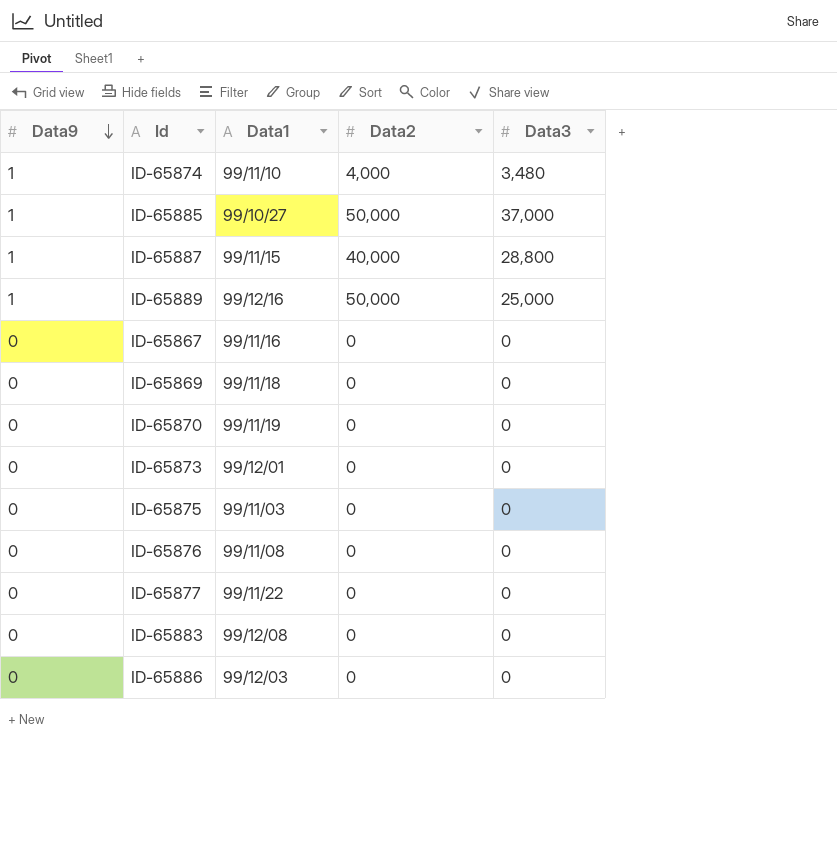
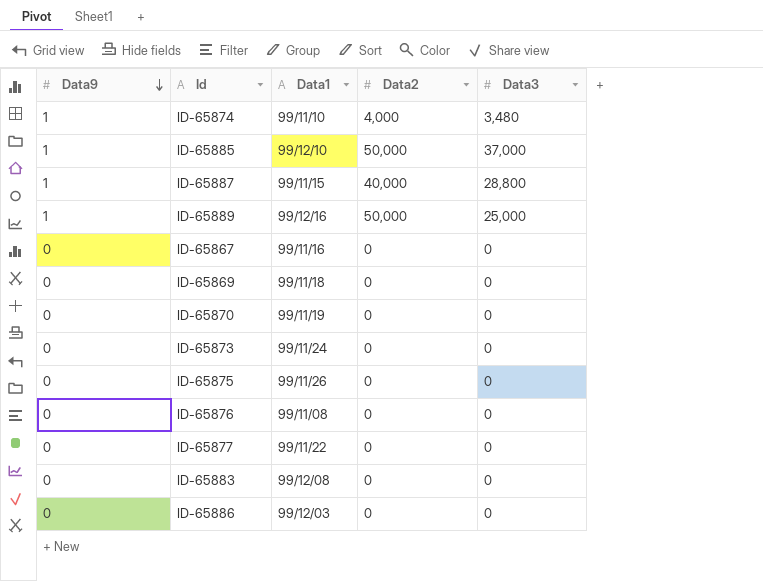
ID-65885 | Data1: 99/10/27 -> 99/12/10
ID-65873 | Data1: 99/12/01 -> 99/11/24
ID-65875 | Data1: 99/11/03 -> 99/11/26

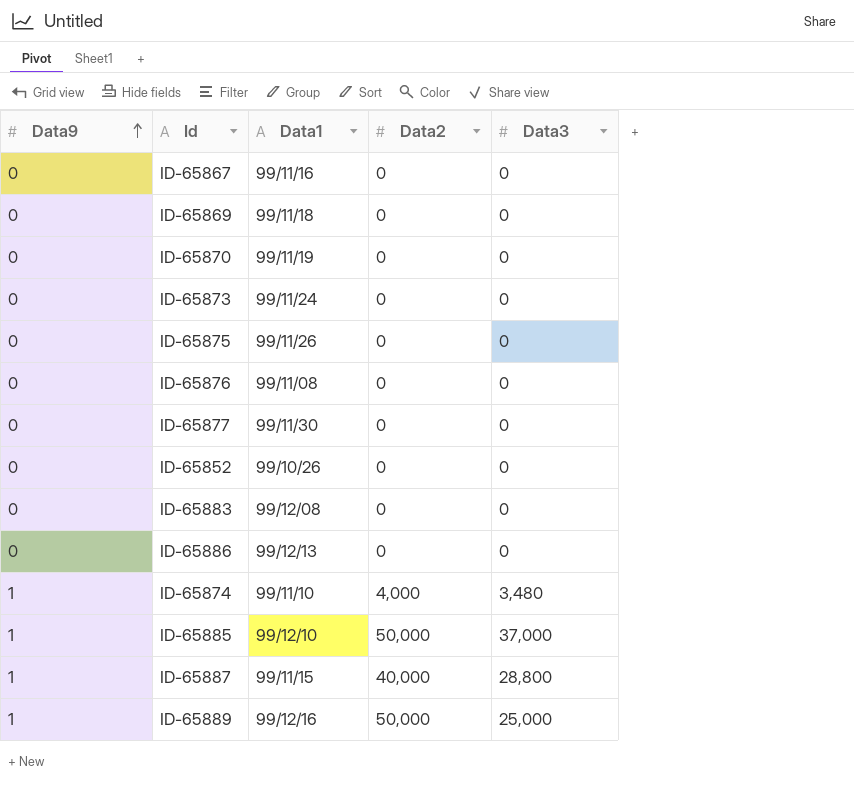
row order: Data9 descending -> Data9 ascending
ID-65877 | Data1: 99/11/22 -> 99/11/30
row ID-65852: none -> 0 | 99/10/26 | 0 | 0
ID-65886 | Data1: 99/12/03 -> 99/12/13

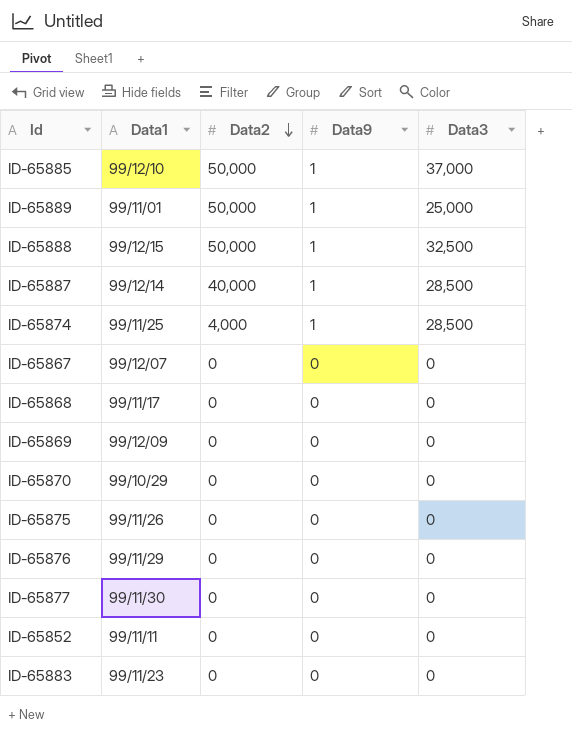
row order: Data9 ascending -> Data2 descending
column Data9 | position: 1 -> 4
row ID-65873: 0 | 99/11/24 | 0 | 0 -> none
row ID-65886: 0 | 99/12/13 | 0 | 0 -> none
ID-65889 | Data1: 99/12/16 -> 99/11/01
row ID-65888: none -> 99/12/15 | 50,000 | 1 | 32,500
ID-65887 | Data1: 99/11/15 -> 99/12/14
ID-65887 | Data3: 28,800 -> 28,500
ID-65874 | Data1: 99/11/10 -> 99/11/25
ID-65874 | Data3: 3,480 -> 28,500
ID-65867 | Data1: 99/11/16 -> 99/12/07
row ID-65868: none -> 99/11/17 | 0 | 0 | 0
ID-65869 | Data1: 99/11/18 -> 99/12/09
ID-65870 | Data1: 99/11/19 -> 99/10/29
ID-65876 | Data1: 99/11/08 -> 99/11/29
ID-65852 | Data1: 99/10/26 -> 99/11/11
ID-65883 | Data1: 99/12/08 -> 99/11/23

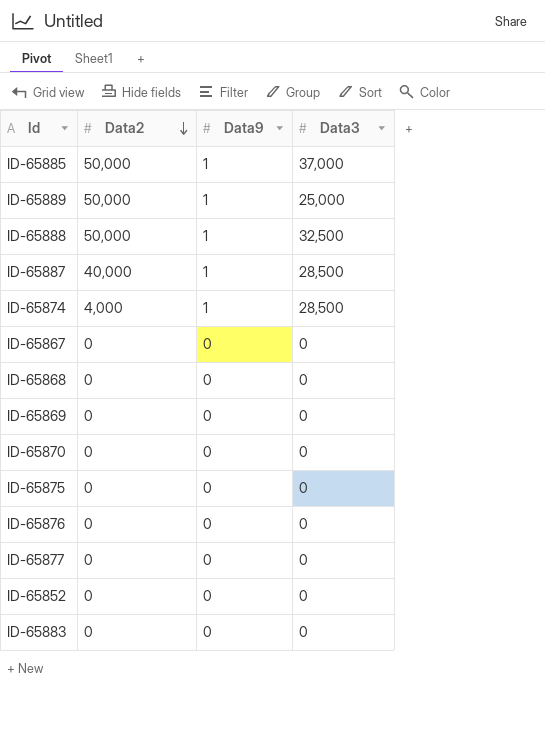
column Data1 | position: 2 -> none

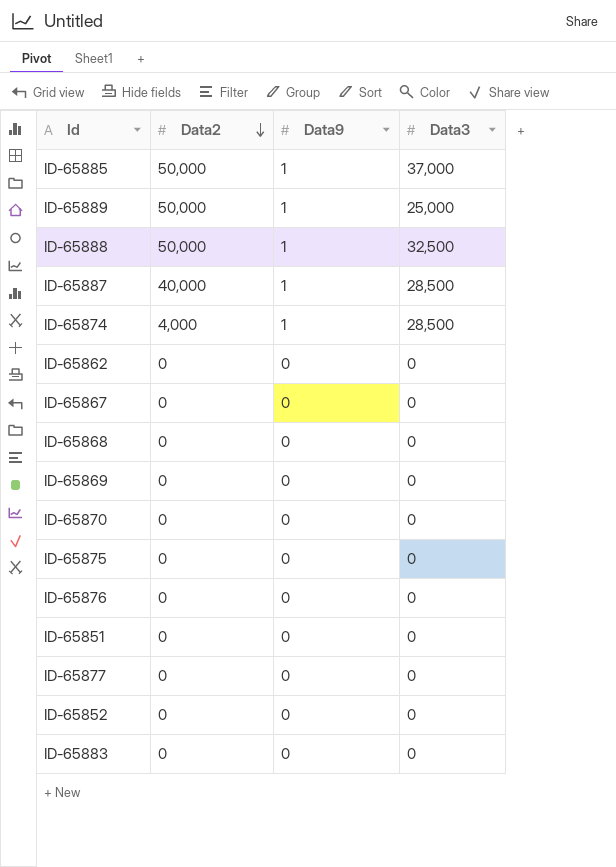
row ID-65862: none -> 0 | 0 | 0
row ID-65851: none -> 0 | 0 | 0

